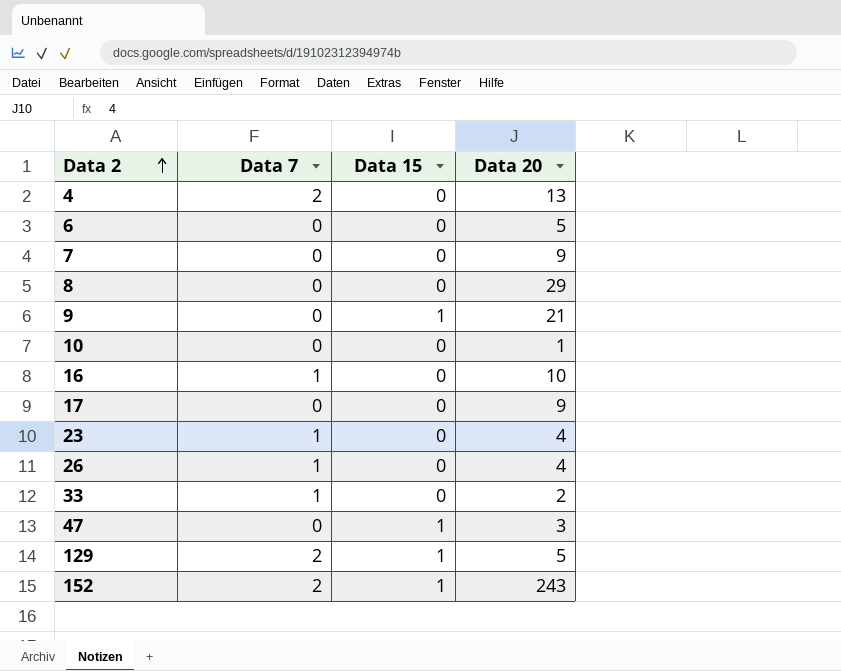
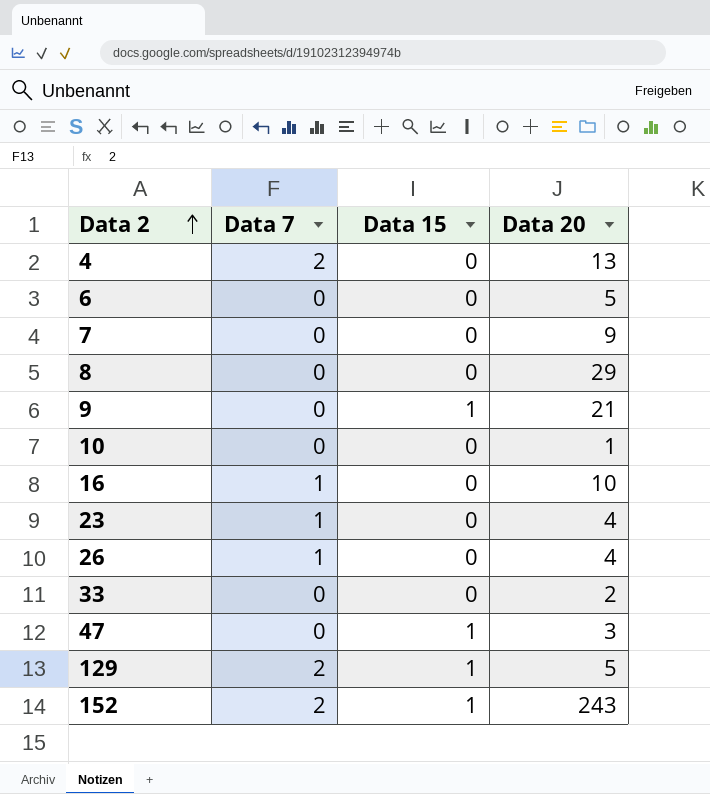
row 17: 0 | 0 | 9 -> none
33 | Data 7: 1 -> 0

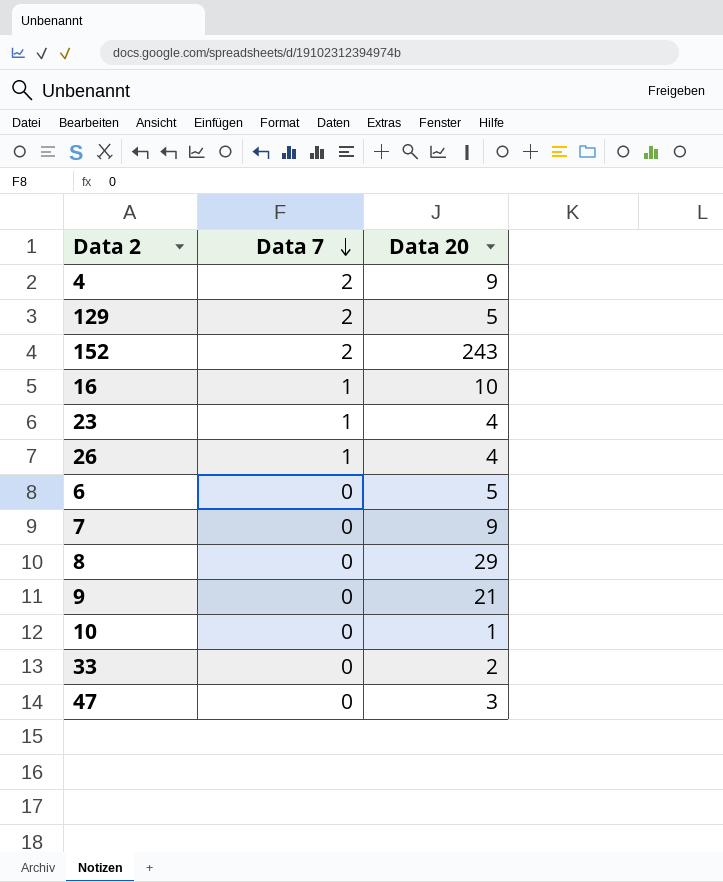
row order: Data 2 ascending -> Data 7 descending
column Data 15 | position: 3 -> none
4 | Data 20: 13 -> 9

